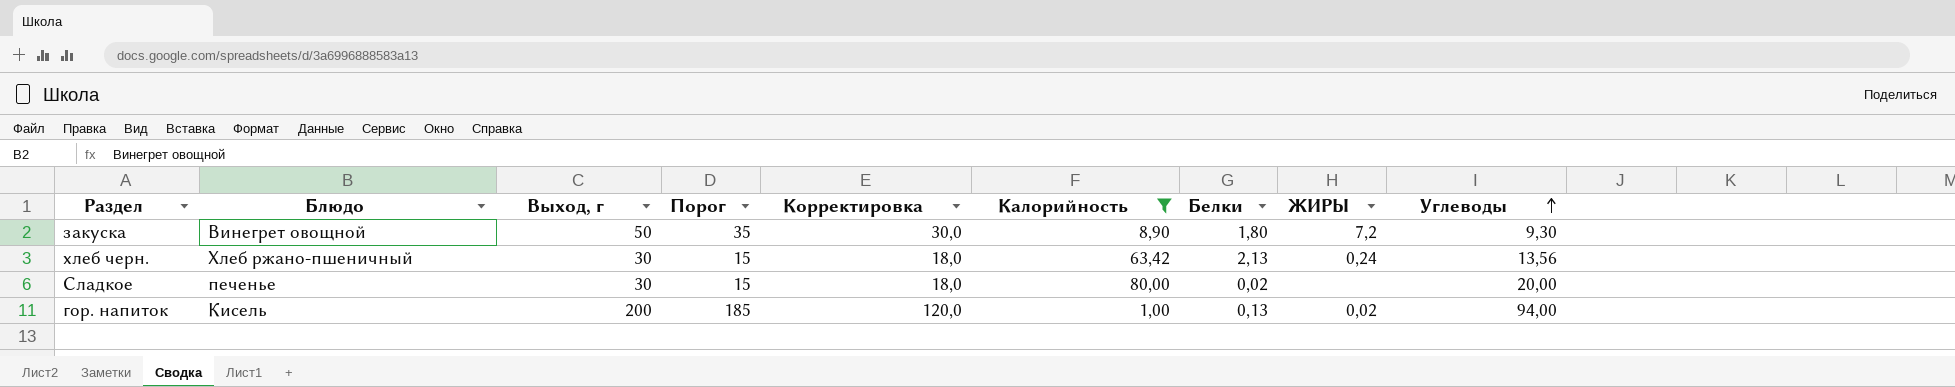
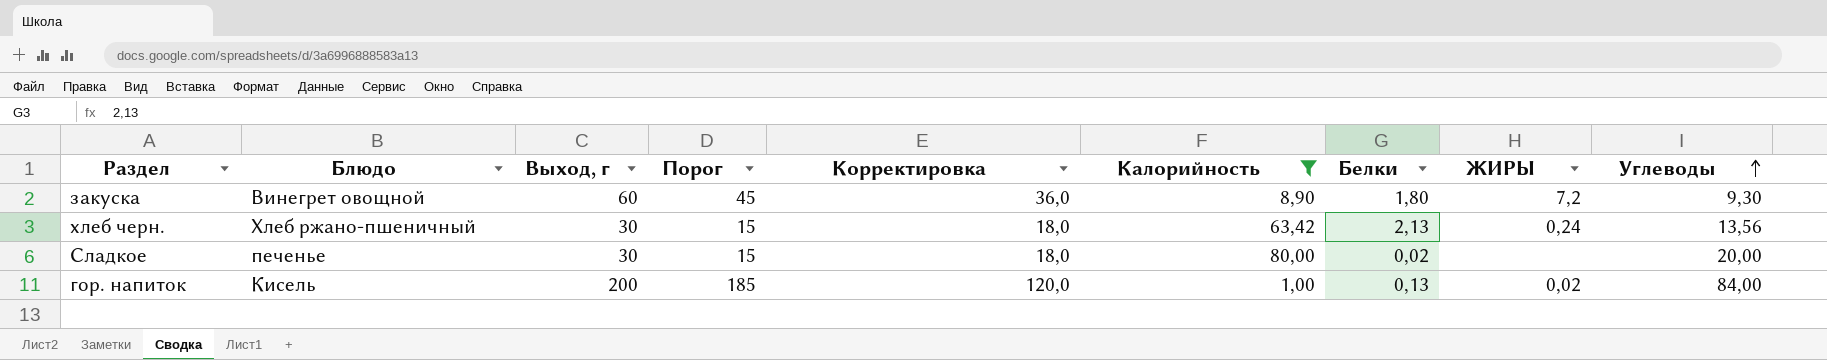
закуска | Выход, г: 50 -> 60
закуска | Порог: 35 -> 45
закуска | Корректировка: 30,0 -> 36,0
гор. напиток | Углеводы: 94,00 -> 84,00

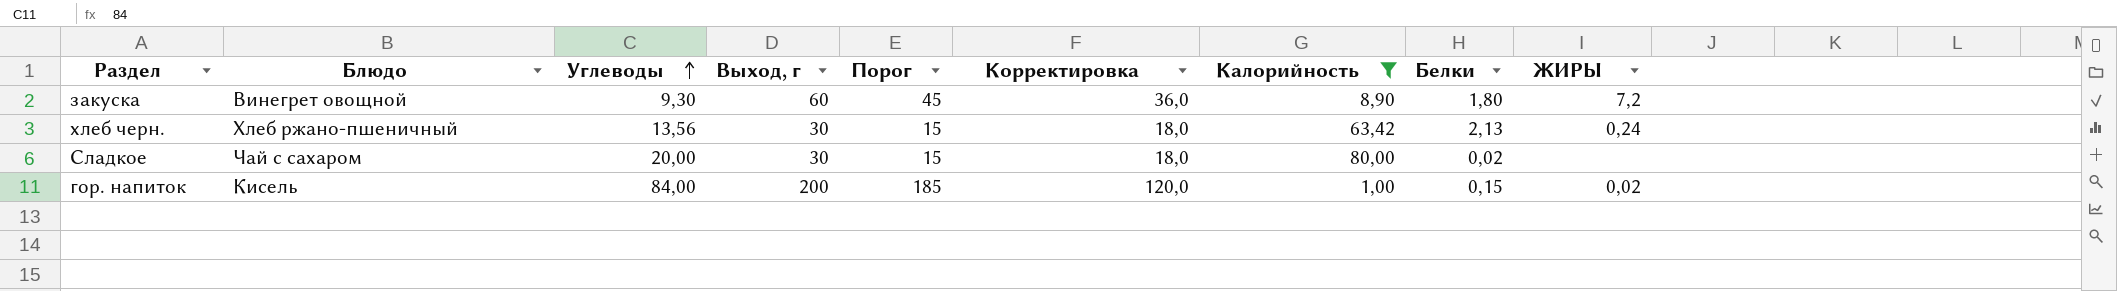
column Углеводы | position: 9 -> 3
Сладкое | Блюдо: печенье -> Чай с сахаром
гор. напиток | Белки: 0,13 -> 0,15

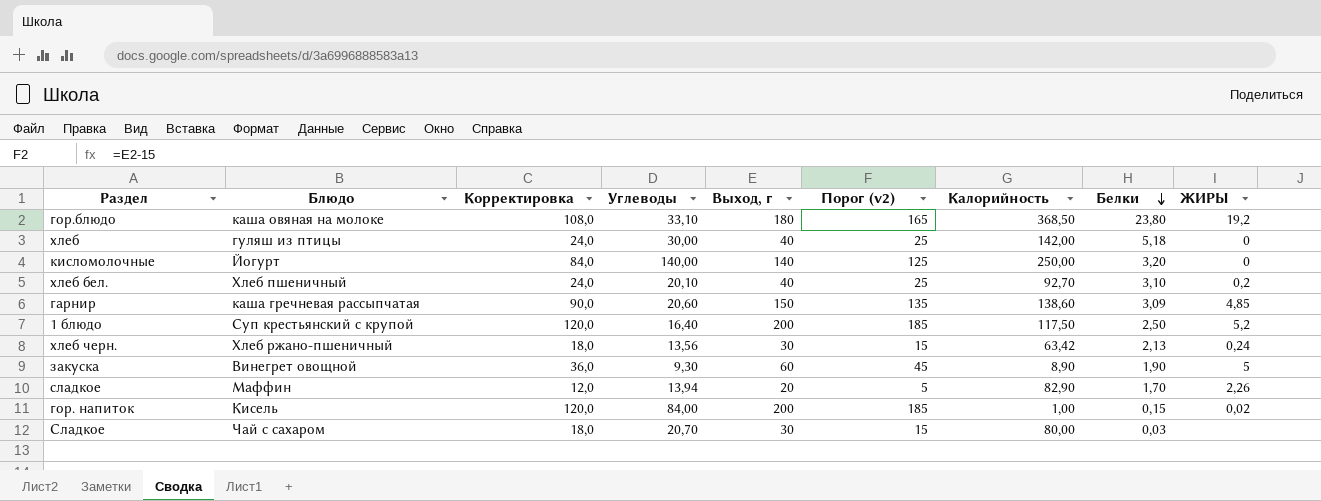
filter: Калорийность <= 80,00 -> none
row order: Углеводы ascending -> Белки descending
column Корректировка | position: 6 -> 3
column name: Порог -> Порог (v2)
закуска | Белки: 1,80 -> 1,90
закуска | ЖИРЫ: 7,2 -> 5
Сладкое | Углеводы: 20,00 -> 20,70
Сладкое | Белки: 0,02 -> 0,03

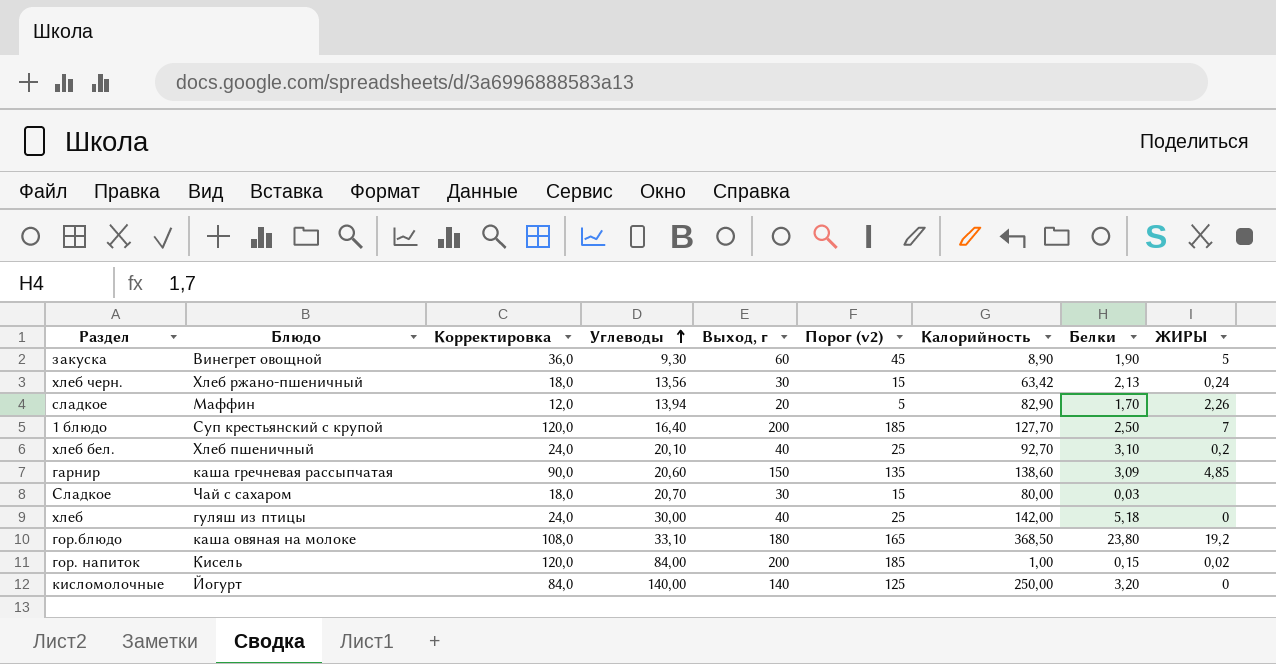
row order: Белки descending -> Углеводы ascending
1 блюдо | Калорийность: 117,50 -> 127,70
1 блюдо | ЖИРЫ: 5,2 -> 7

